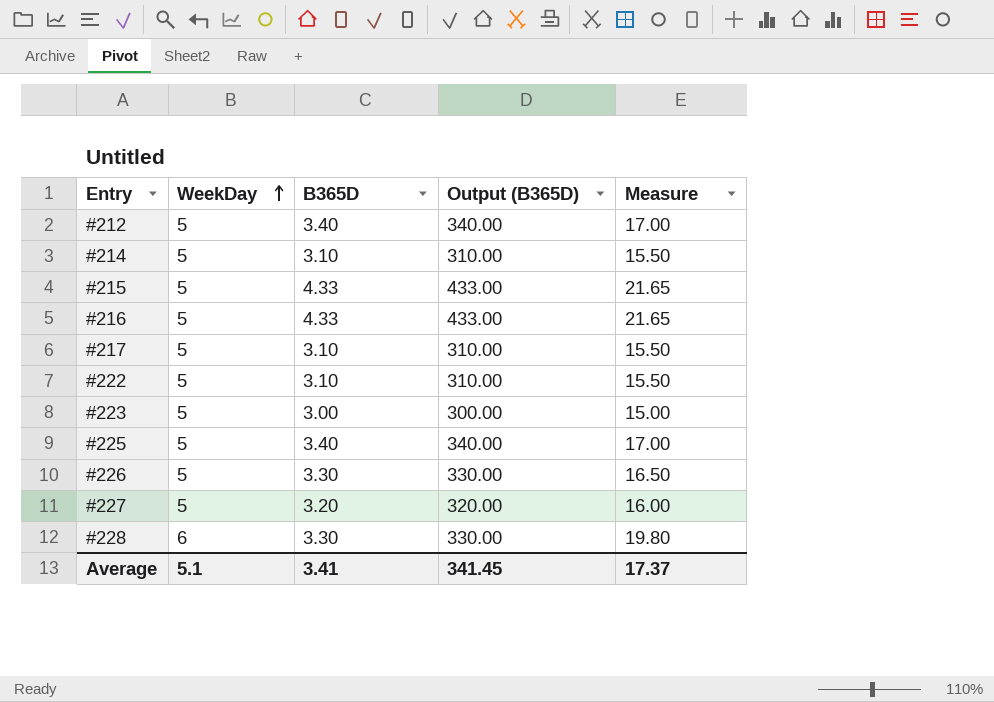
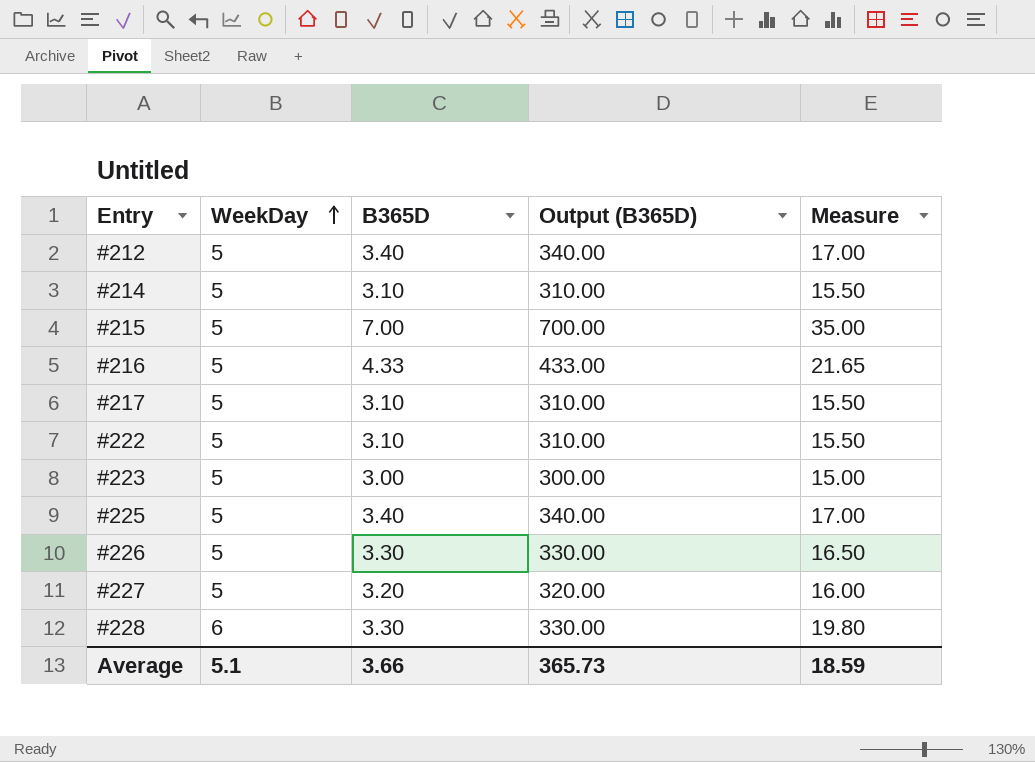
#215 | B365D: 4.33 -> 7.00
#215 | Output (B365D): 433.00 -> 700.00
#215 | Measure: 21.65 -> 35.00
Average | B365D: 3.41 -> 3.66
Average | Output (B365D): 341.45 -> 365.73
Average | Measure: 17.37 -> 18.59

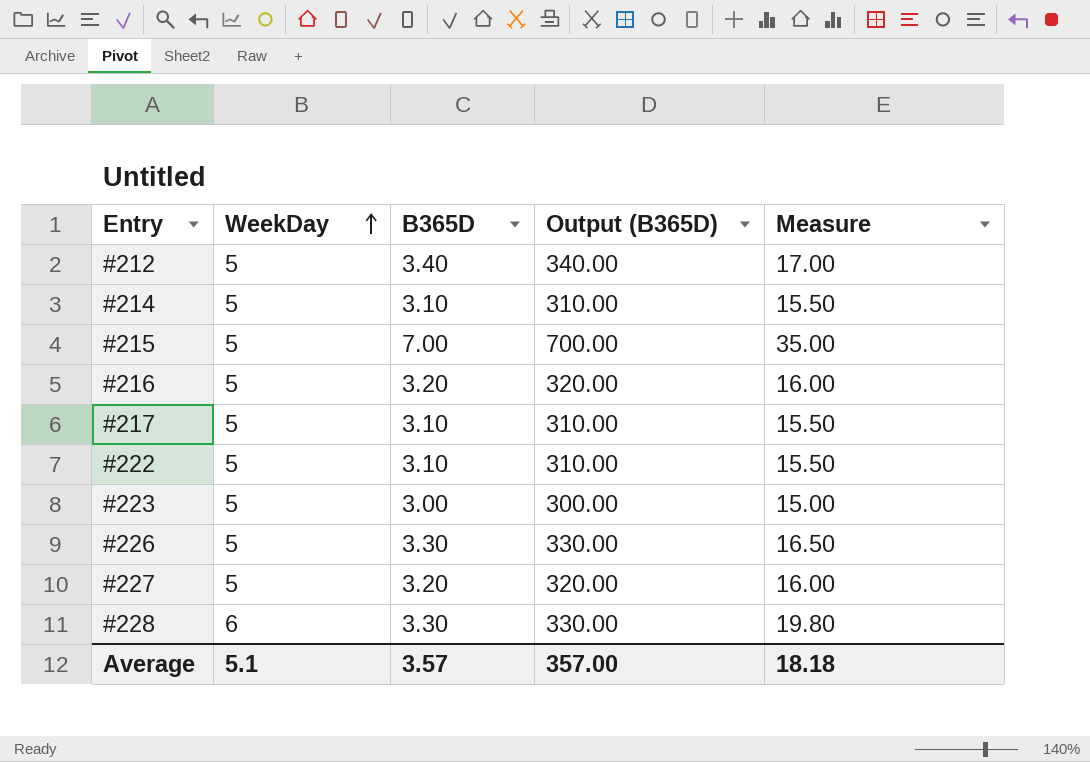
row #225: 5 | 3.40 | 340.00 | 17.00 -> none
#216 | B365D: 4.33 -> 3.20
#216 | Output (B365D): 433.00 -> 320.00
#216 | Measure: 21.65 -> 16.00
Average | B365D: 3.66 -> 3.57
Average | Output (B365D): 365.73 -> 357.00
Average | Measure: 18.59 -> 18.18

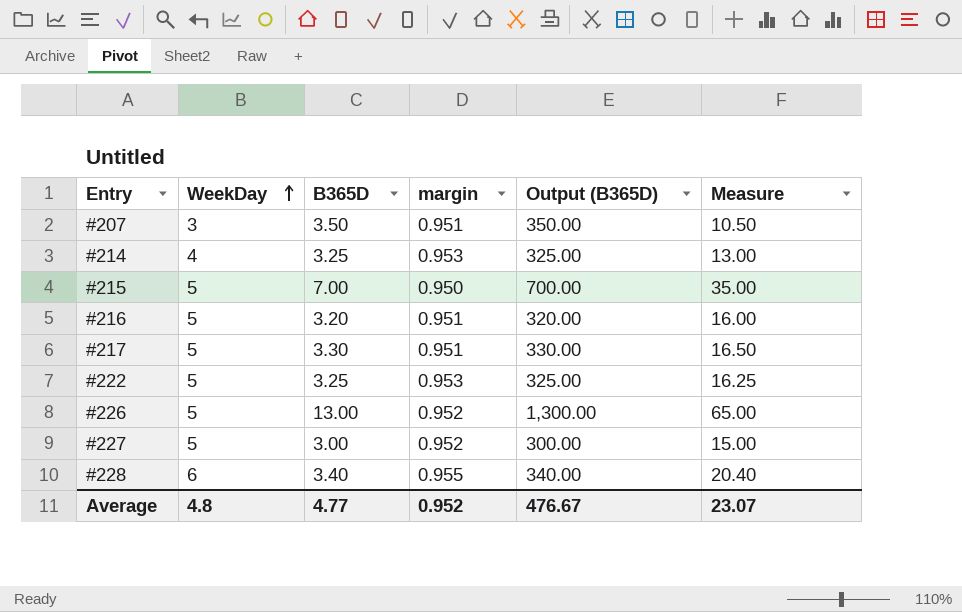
column margin | position: none -> 4
row #212: 5 | 3.40 | 340.00 | 17.00 -> none
row #223: 5 | 3.00 | 300.00 | 15.00 -> none
row #207: none -> 3 | 3.50 | 0.951 | 350.00 | 10.50
#214 | WeekDay: 5 -> 4
#214 | B365D: 3.10 -> 3.25
#214 | Output (B365D): 310.00 -> 325.00
#214 | Measure: 15.50 -> 13.00
#217 | B365D: 3.10 -> 3.30
#217 | Output (B365D): 310.00 -> 330.00
#217 | Measure: 15.50 -> 16.50
#222 | B365D: 3.10 -> 3.25
#222 | Output (B365D): 310.00 -> 325.00
#222 | Measure: 15.50 -> 16.25
#226 | B365D: 3.30 -> 13.00
#226 | Output (B365D): 330.00 -> 1,300.00
#226 | Measure: 16.50 -> 65.00
#227 | B365D: 3.20 -> 3.00
#227 | Output (B365D): 320.00 -> 300.00
#227 | Measure: 16.00 -> 15.00
#228 | B365D: 3.30 -> 3.40
#228 | Output (B365D): 330.00 -> 340.00
#228 | Measure: 19.80 -> 20.40
Average | WeekDay: 5.1 -> 4.8
Average | B365D: 3.57 -> 4.77
Average | Output (B365D): 357.00 -> 476.67
Average | Measure: 18.18 -> 23.07

